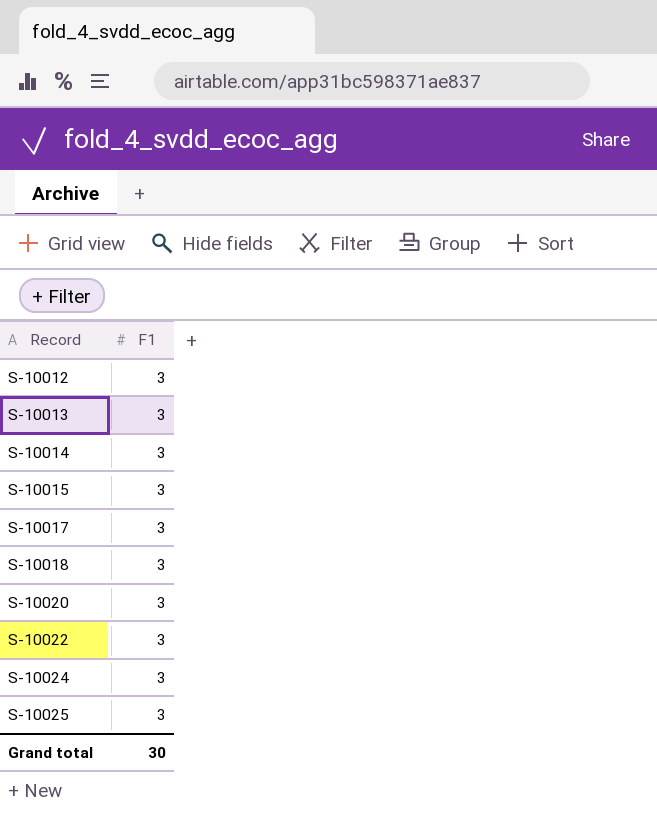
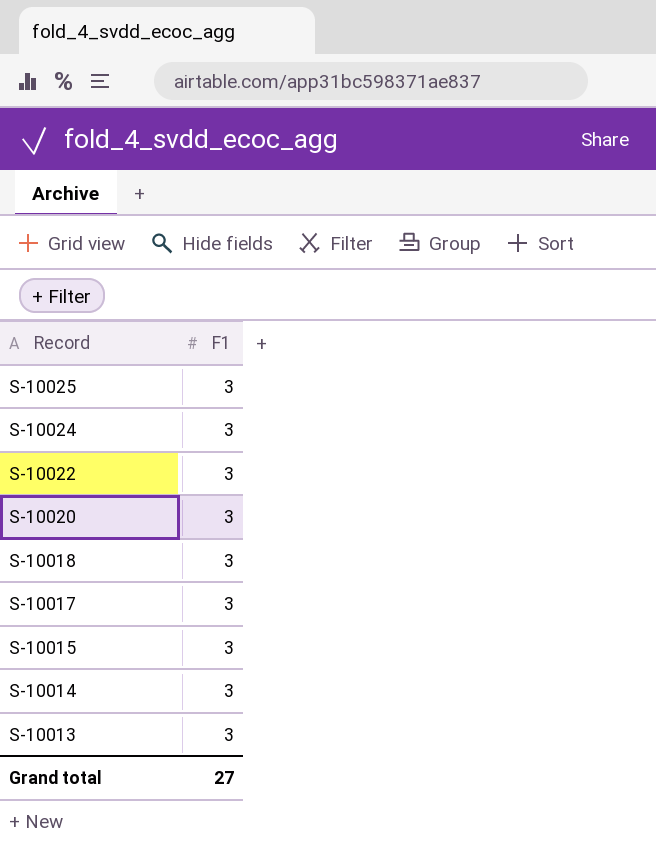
row order: Record ascending -> Record descending
row S-10012: 3 -> none
Grand total | F1: 30 -> 27

